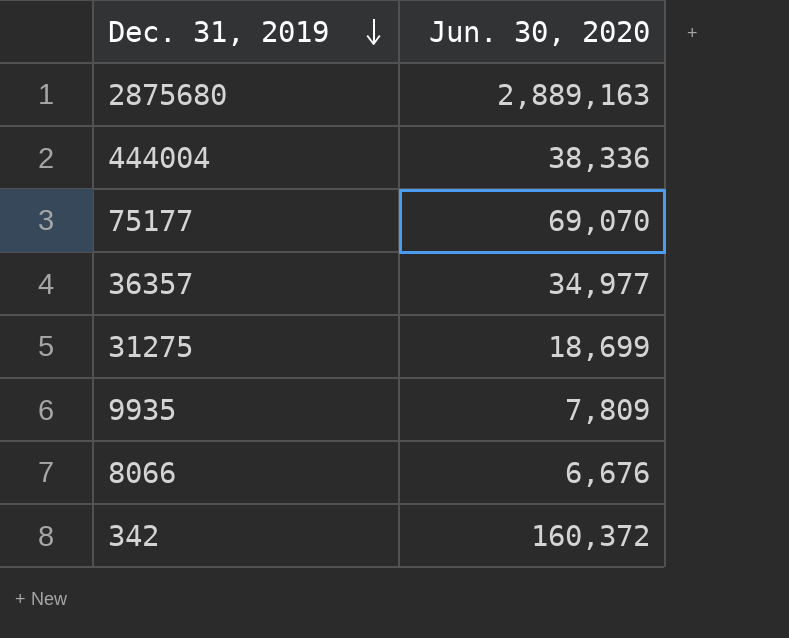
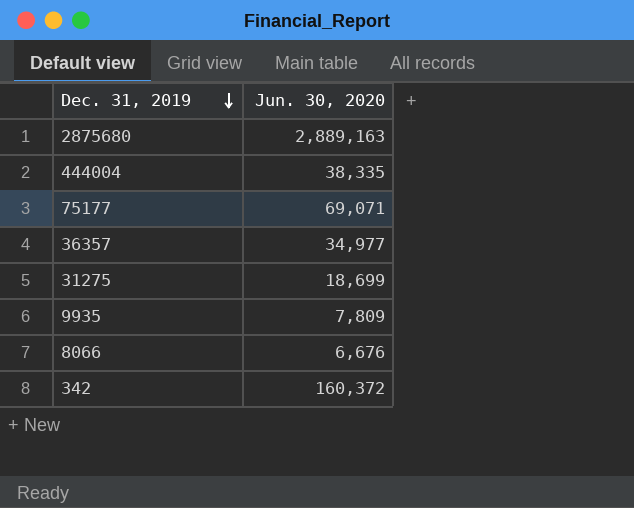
444004 | Jun. 30, 2020: 38,336 -> 38,335
75177 | Jun. 30, 2020: 69,070 -> 69,071

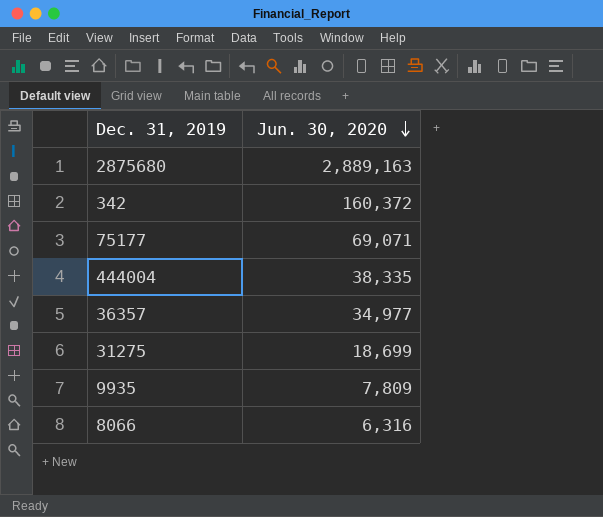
row order: Dec. 31, 2019 descending -> Jun. 30, 2020 descending
8066 | Jun. 30, 2020: 6,676 -> 6,316

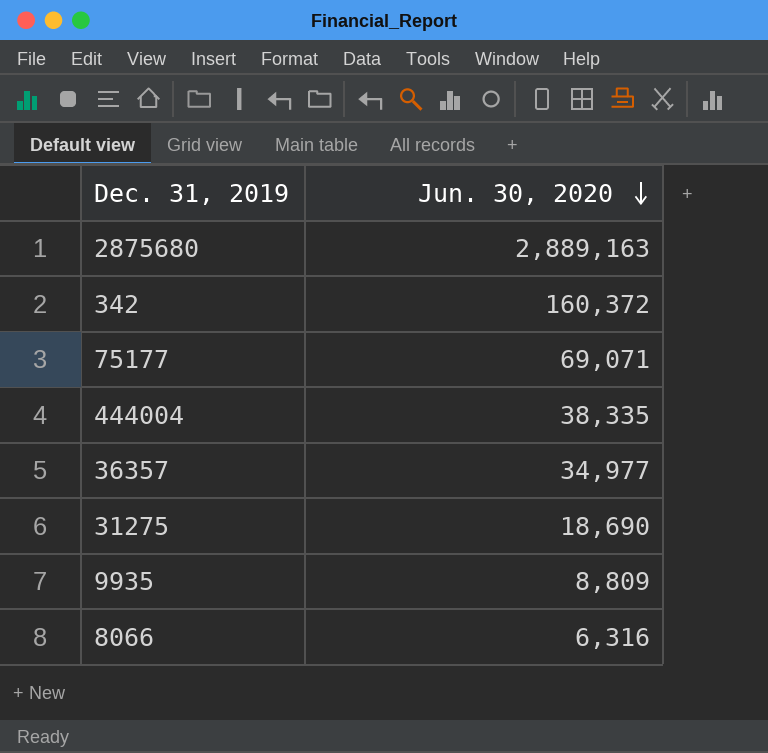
31275 | Jun. 30, 2020: 18,699 -> 18,690
9935 | Jun. 30, 2020: 7,809 -> 8,809

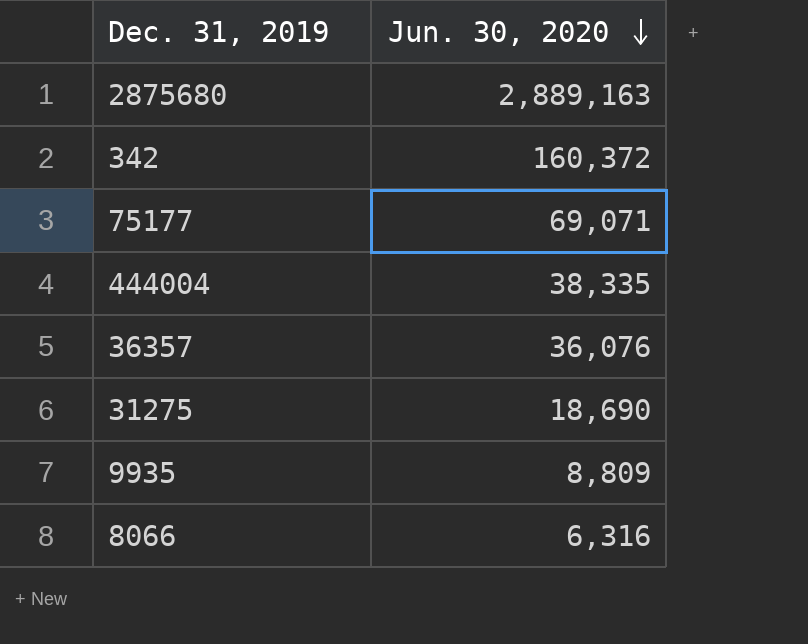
36357 | Jun. 30, 2020: 34,977 -> 36,076

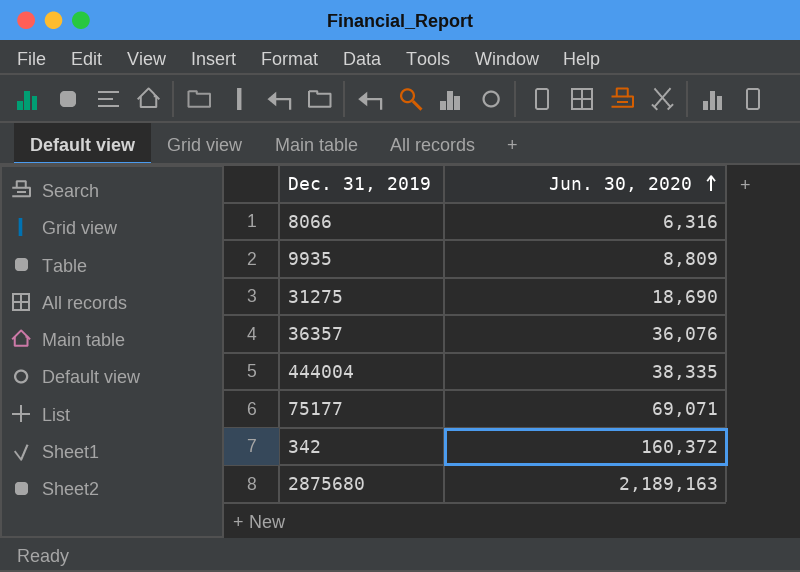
row order: Jun. 30, 2020 descending -> Jun. 30, 2020 ascending
2875680 | Jun. 30, 2020: 2,889,163 -> 2,189,163

